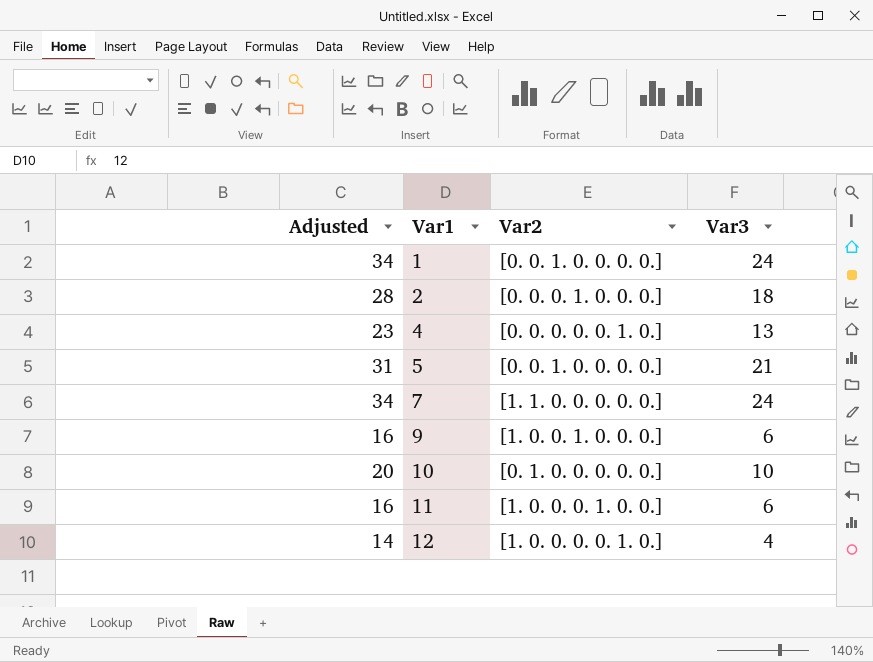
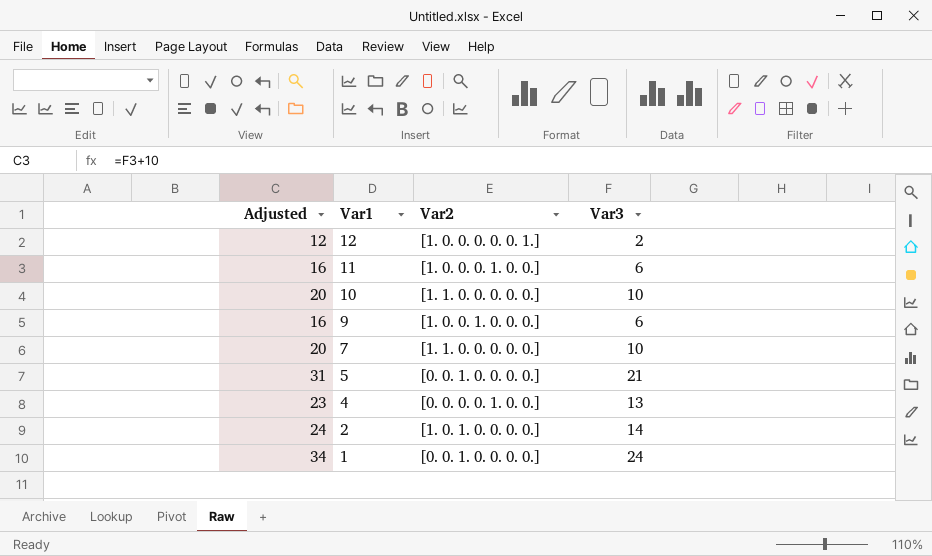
row order: Var1 ascending -> Var1 descending
12 | Adjusted: 14 -> 12
12 | Var2: [1. 0. 0. 0. 0. 1. 0.] -> [1. 0. 0. 0. 0. 0. 1.]
12 | Var3: 4 -> 2
10 | Var2: [0. 1. 0. 0. 0. 0. 0.] -> [1. 1. 0. 0. 0. 0. 0.]
7 | Adjusted: 34 -> 20
7 | Var3: 24 -> 10
4 | Var2: [0. 0. 0. 0. 0. 1. 0.] -> [0. 0. 0. 0. 1. 0. 0.]
2 | Adjusted: 28 -> 24
2 | Var2: [0. 0. 0. 1. 0. 0. 0.] -> [1. 0. 1. 0. 0. 0. 0.]
2 | Var3: 18 -> 14

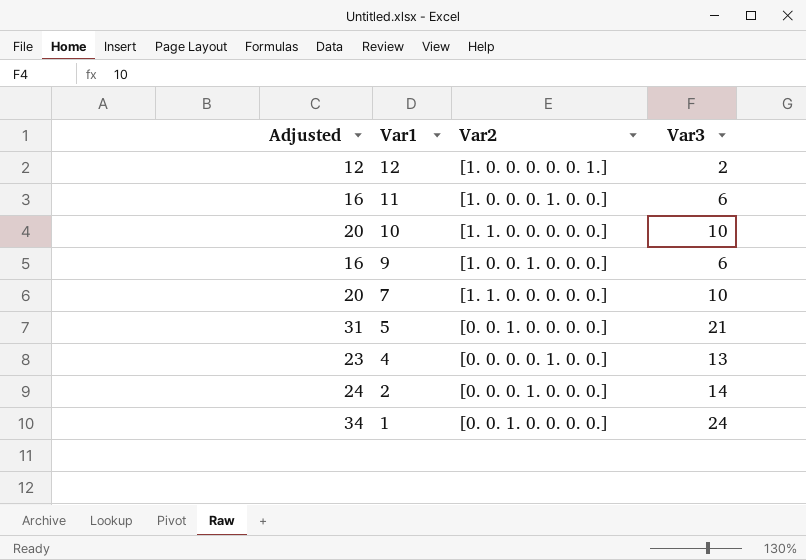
2 | Var2: [1. 0. 1. 0. 0. 0. 0.] -> [0. 0. 0. 1. 0. 0. 0.]

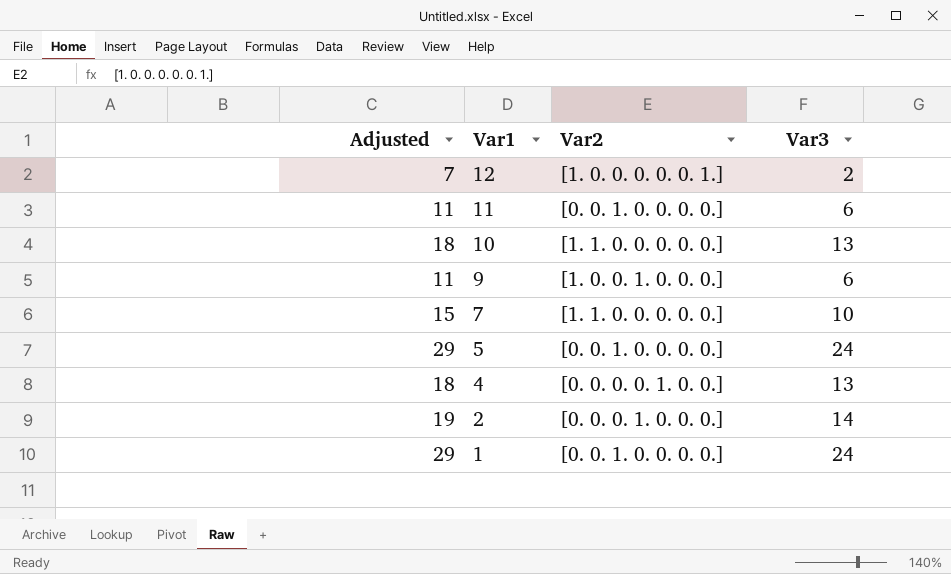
column Adjusted | formula: [Var3] + 10 -> [Var3] + 5
11 | Var2: [1. 0. 0. 0. 1. 0. 0.] -> [0. 0. 1. 0. 0. 0. 0.]
10 | Var3: 10 -> 13
5 | Var3: 21 -> 24

